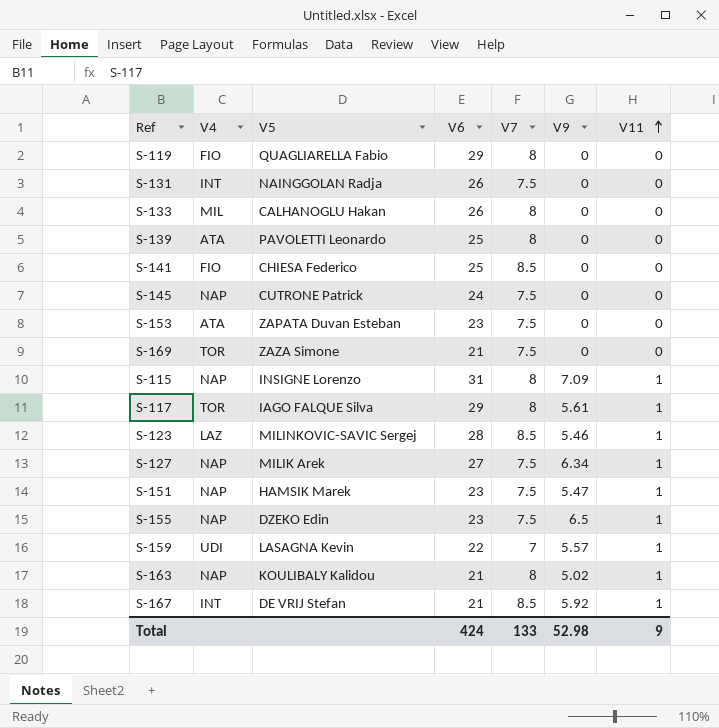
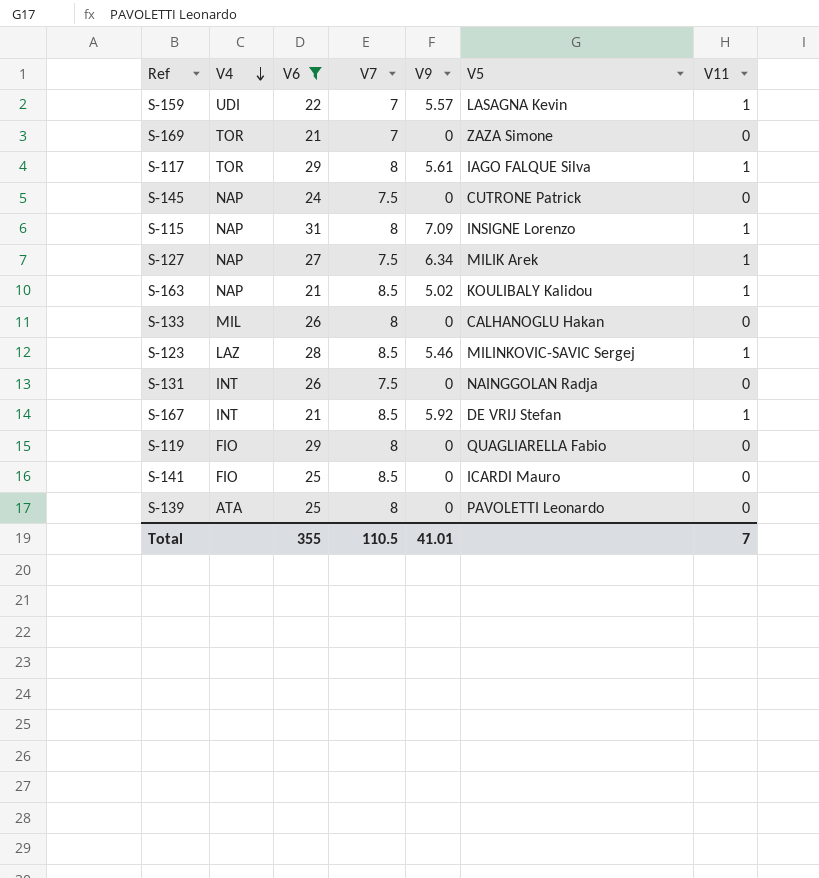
filter: none -> V6 != 23
row order: V11 ascending -> V4 descending
column V5 | position: 3 -> 6
S-169 | V7: 7.5 -> 7
S-163 | V7: 8 -> 8.5
S-141 | V5: CHIESA Federico -> ICARDI Mauro
Total | V6: 424 -> 355
Total | V7: 133 -> 110.5
Total | V9: 52.98 -> 41.01
Total | V11: 9 -> 7

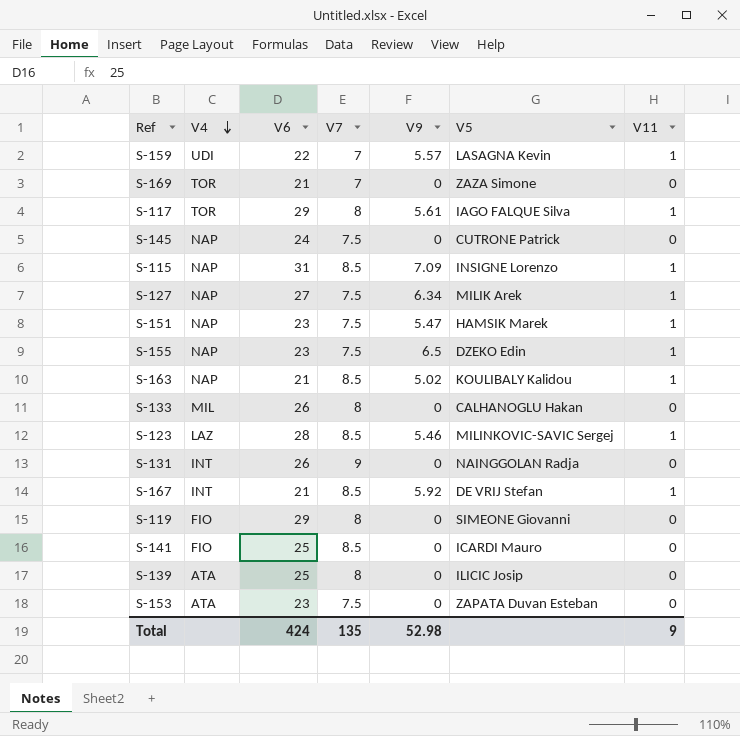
filter: V6 != 23 -> none
S-115 | V7: 8 -> 8.5
S-131 | V7: 7.5 -> 9
S-119 | V5: QUAGLIARELLA Fabio -> SIMEONE Giovanni
S-139 | V5: PAVOLETTI Leonardo -> ILICIC Josip
Total | V6: 355 -> 424
Total | V7: 110.5 -> 135
Total | V9: 41.01 -> 52.98
Total | V11: 7 -> 9

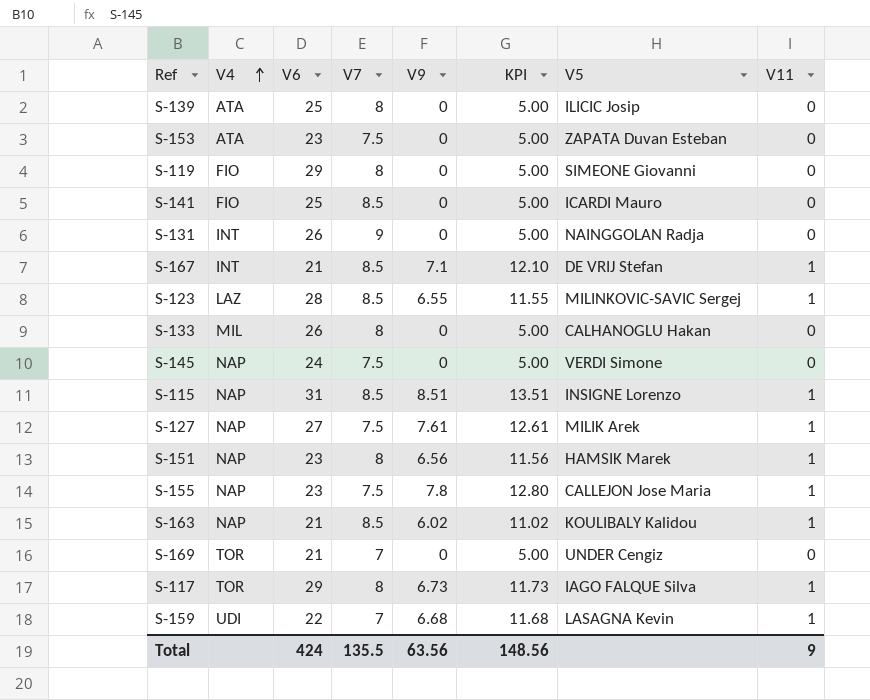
row order: V4 descending -> V4 ascending
column KPI | formula: none -> [V9] + 5
S-167 | V9: 5.92 -> 7.1
S-123 | V9: 5.46 -> 6.55
S-145 | V5: CUTRONE Patrick -> VERDI Simone
S-115 | V9: 7.09 -> 8.51
S-127 | V9: 6.34 -> 7.61
S-151 | V7: 7.5 -> 8
S-151 | V9: 5.47 -> 6.56
S-155 | V9: 6.5 -> 7.8
S-155 | V5: DZEKO Edin -> CALLEJON Jose Maria
S-163 | V9: 5.02 -> 6.02
S-169 | V5: ZAZA Simone -> UNDER Cengiz
S-117 | V9: 5.61 -> 6.73
S-159 | V9: 5.57 -> 6.68
Total | V7: 135 -> 135.5
Total | V9: 52.98 -> 63.56

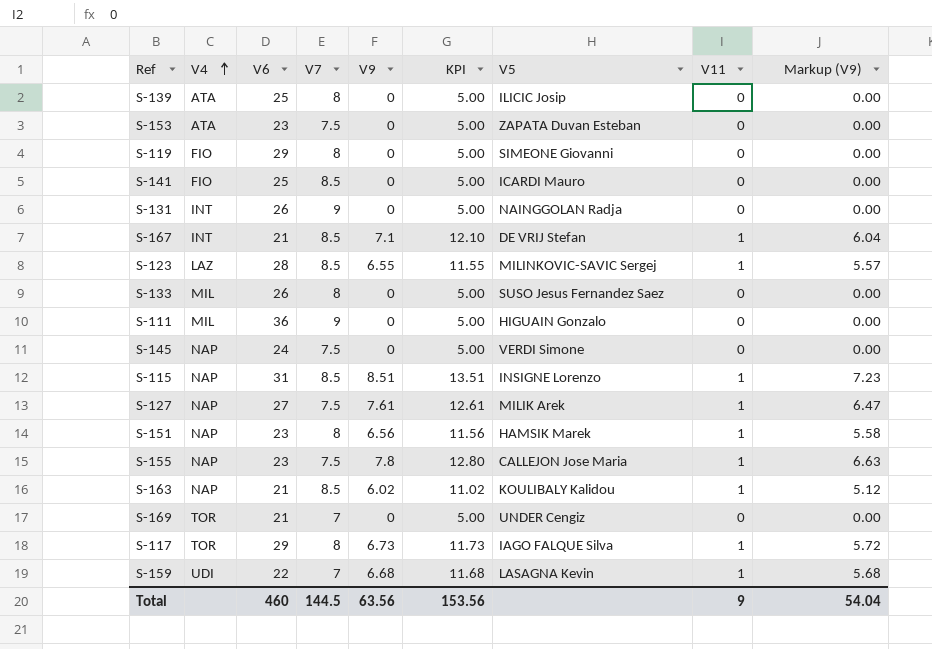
column Markup (V9) | formula: none -> [V9] * 0.85
S-133 | V5: CALHANOGLU Hakan -> SUSO Jesus Fernandez Saez
row S-111: none -> MIL | 36 | 9 | 0 | 5.00 | HIGUAIN Gonzalo | 0 | 0.00
Total | V6: 424 -> 460
Total | V7: 135.5 -> 144.5
Total | KPI: 148.56 -> 153.56

